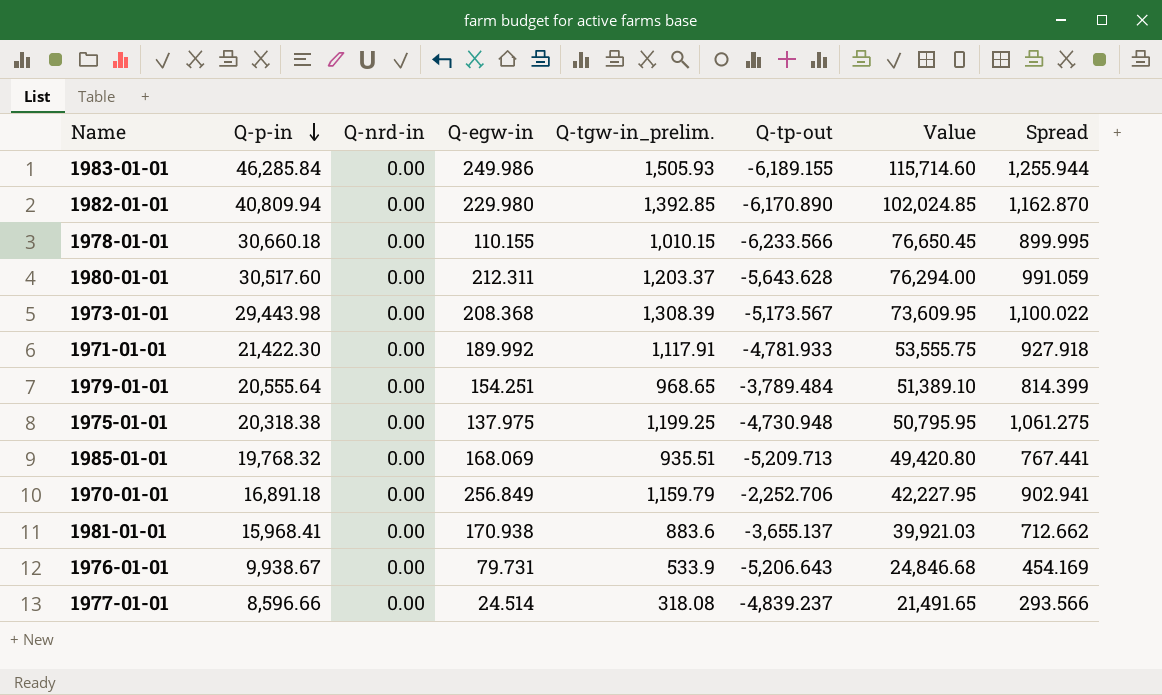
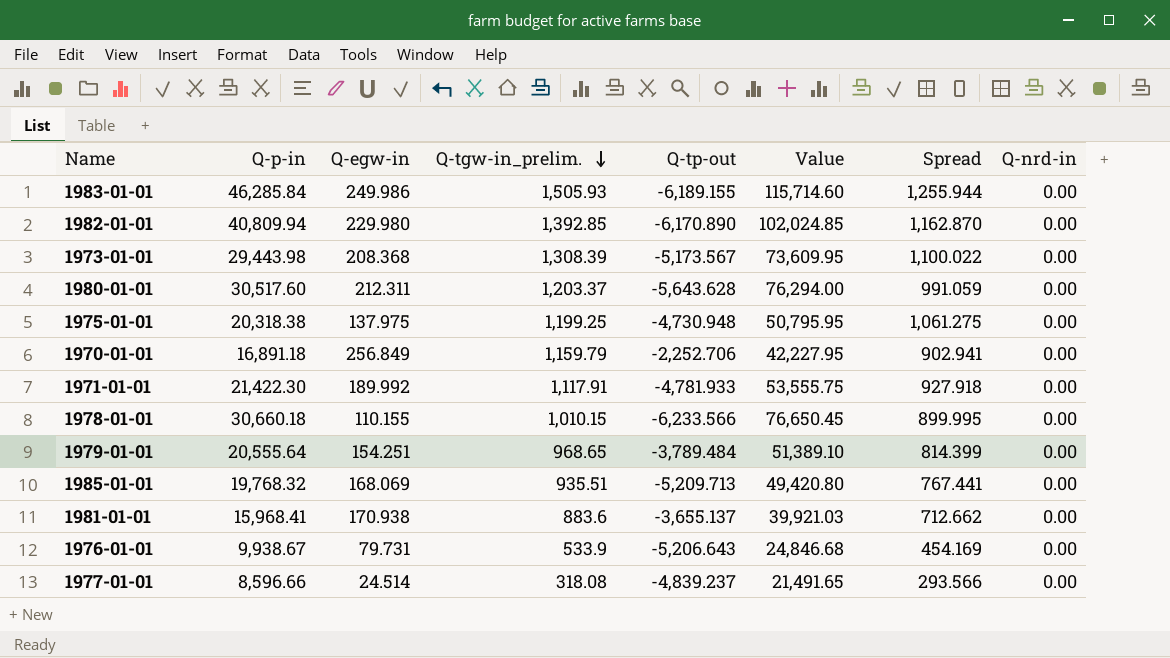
row order: Q-p-in descending -> Q-tgw-in_prelim. descending
column Q-nrd-in | position: 3 -> 8

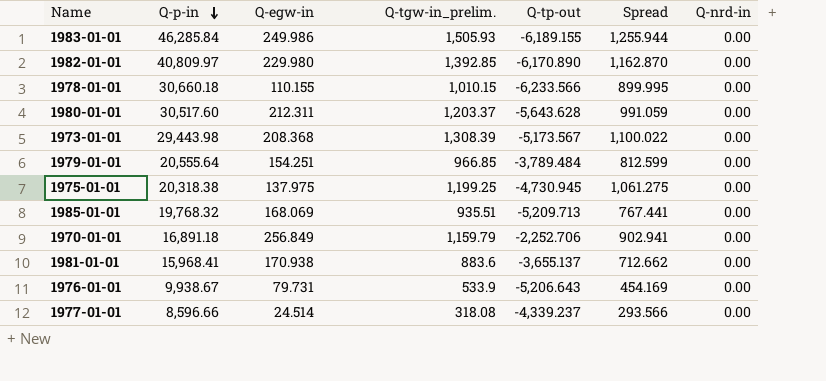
row order: Q-tgw-in_prelim. descending -> Q-p-in descending
column Value | formula: [Q-p-in] * 2.5 -> none
row 1971-01-01: 21,422.30 | 189.992 | 1,117.91 | -4,781.933 | 53,555.75 | 927.918 | 0.00 -> none
1982-01-01 | Q-p-in: 40,809.94 -> 40,809.97
1979-01-01 | Q-tgw-in_prelim.: 968.65 -> 966.85
1979-01-01 | Spread: 814.399 -> 812.599
1975-01-01 | Q-tp-out: -4,730.948 -> -4,730.945
1977-01-01 | Q-tp-out: -4,839.237 -> -4,339.237

